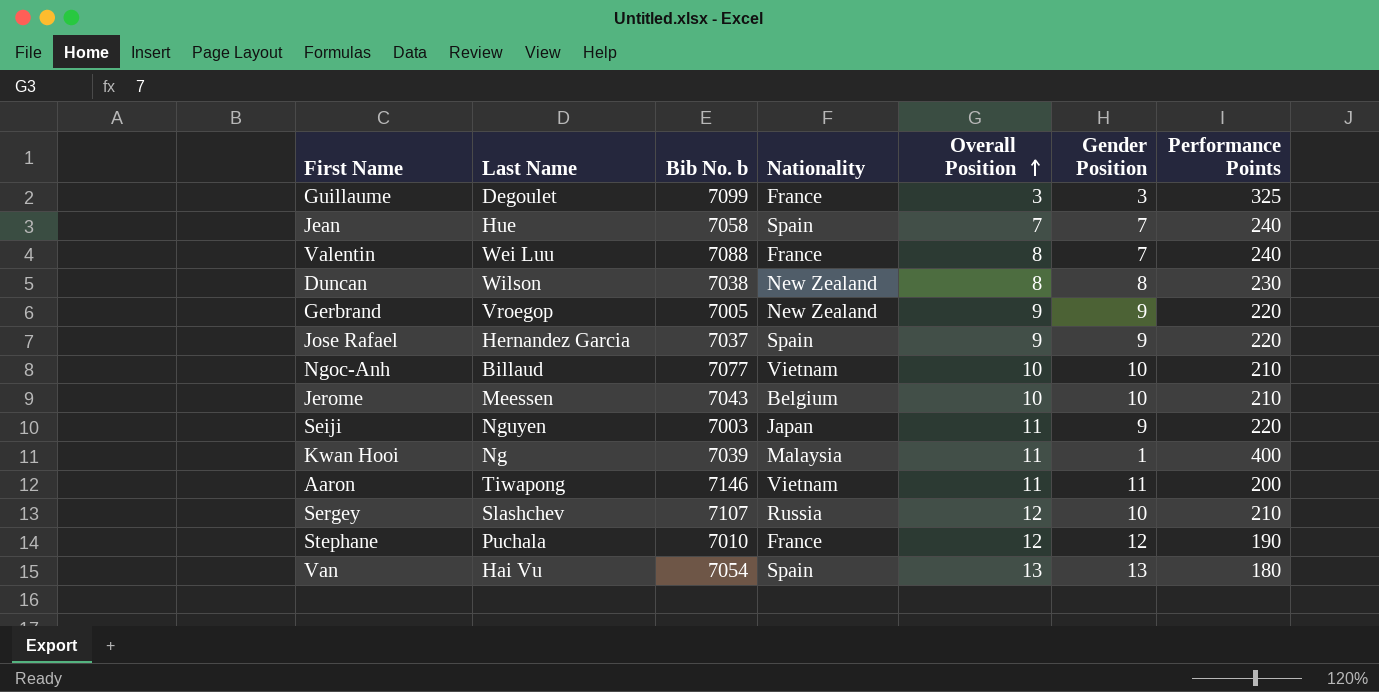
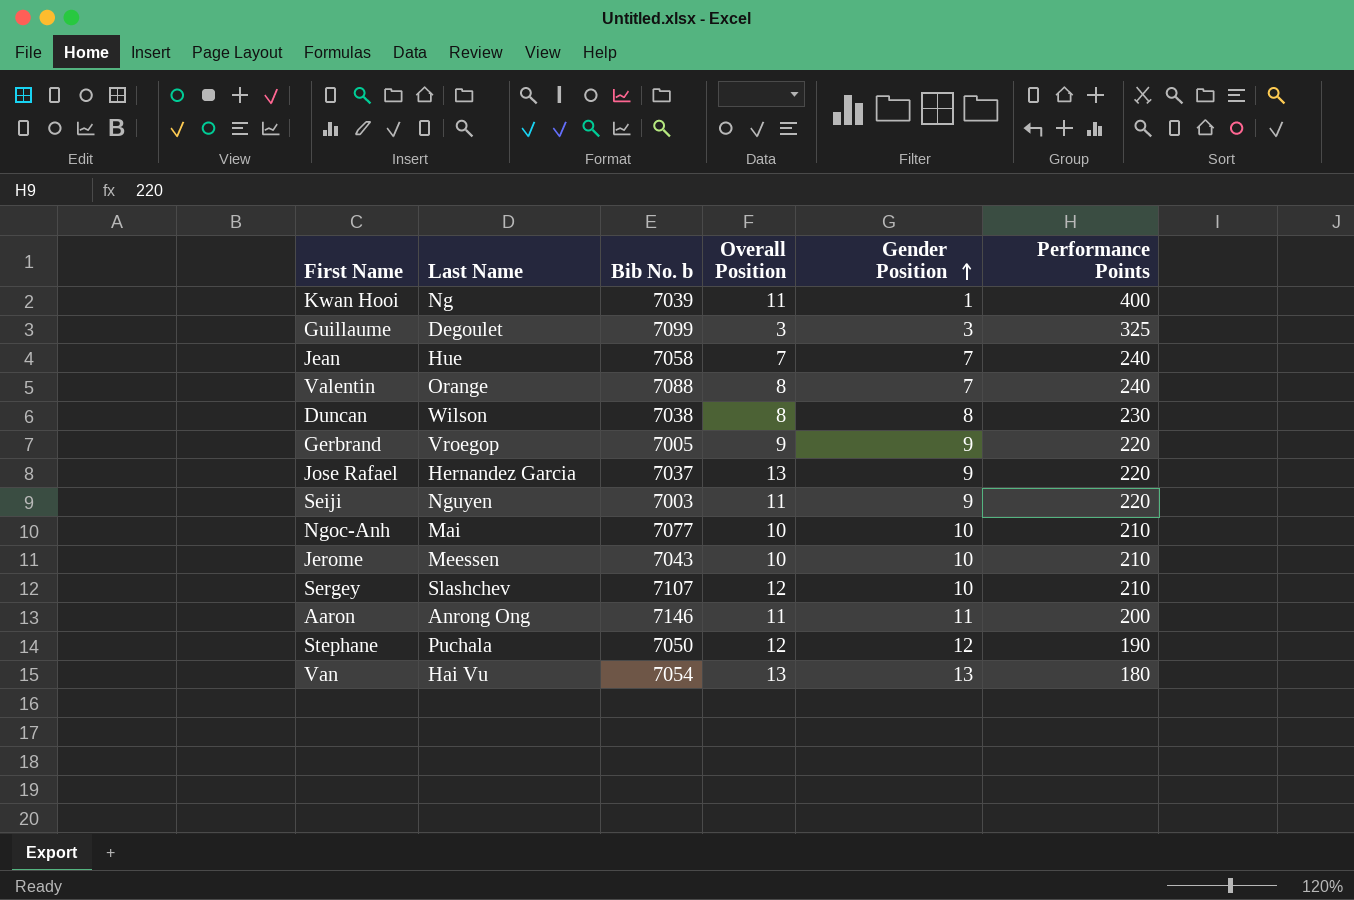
row order: Overall Position ascending -> Gender Position ascending
column Nationality | position: 4 -> none
Valentin | Last Name: Wei Luu -> Orange
Jose Rafael | Overall Position: 9 -> 13
Ngoc-Anh | Last Name: Billaud -> Mai
Aaron | Last Name: Tiwapong -> Anrong Ong
Stephane | Bib No. b: 7010 -> 7050

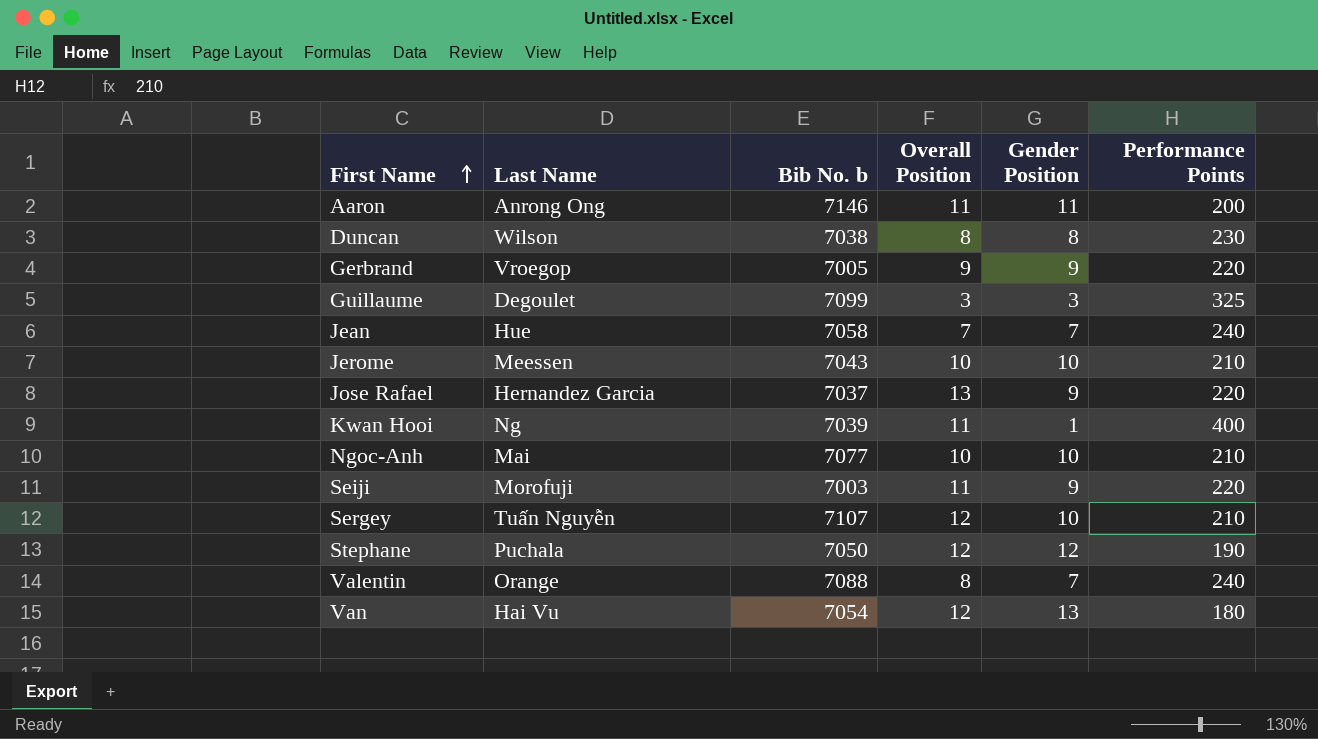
row order: Gender Position ascending -> First Name ascending
Seiji | Last Name: Nguyen -> Morofuji
Sergey | Last Name: Slashchev -> Tuấn Nguyễn
Van | Overall Position: 13 -> 12

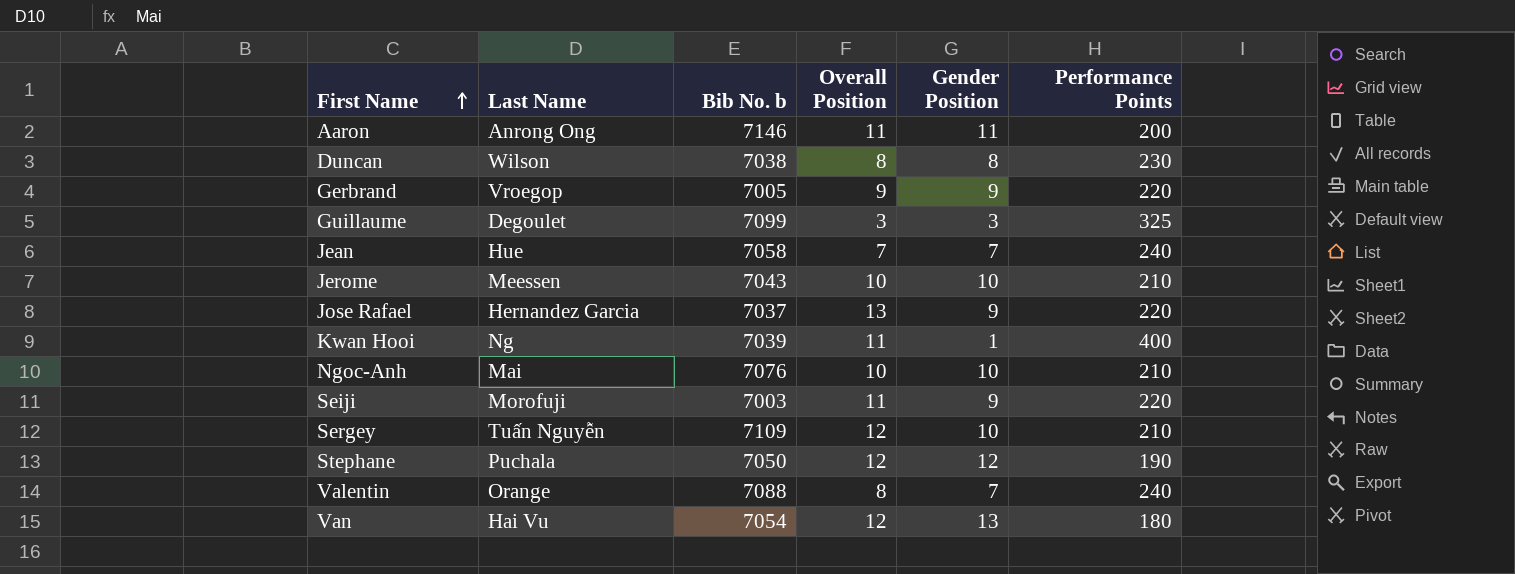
Ngoc-Anh | Bib No. b: 7077 -> 7076
Sergey | Bib No. b: 7107 -> 7109

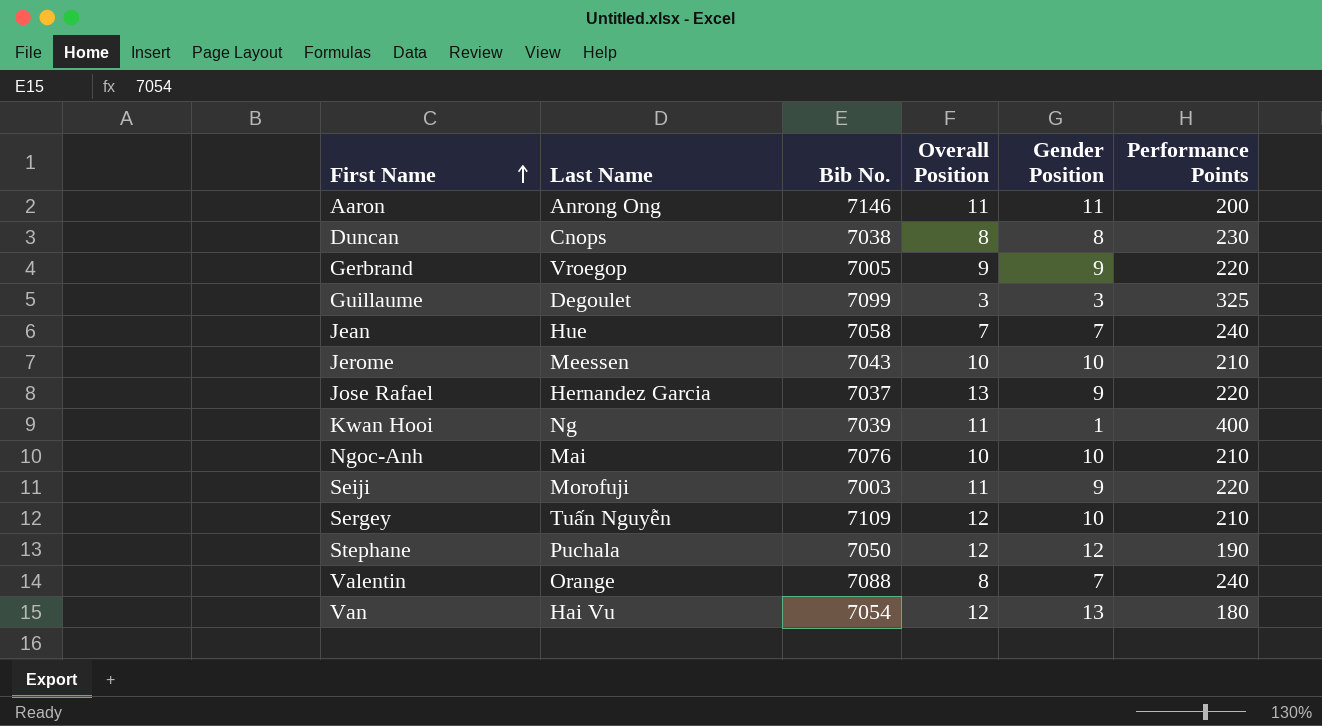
column name: Bib No. b -> Bib No.
Duncan | Last Name: Wilson -> Cnops

